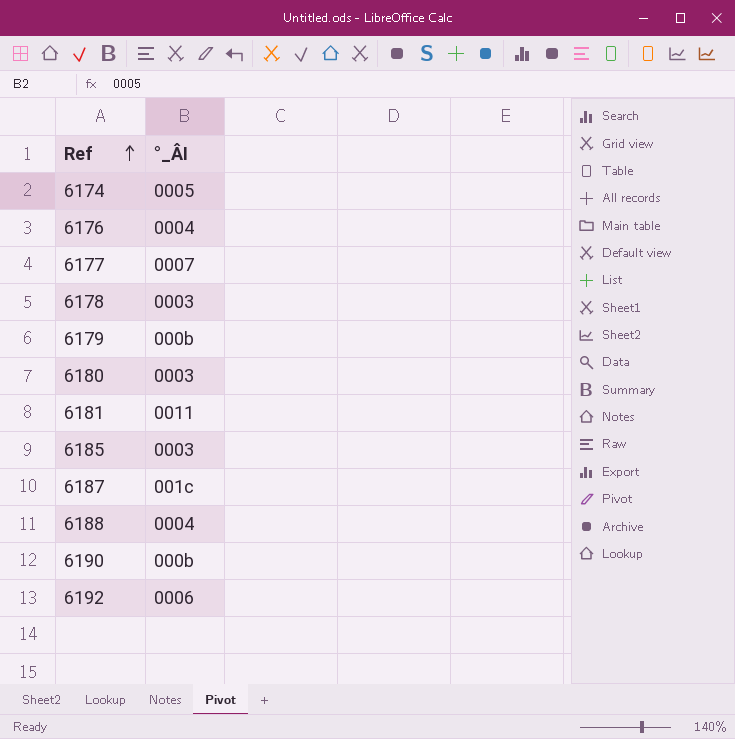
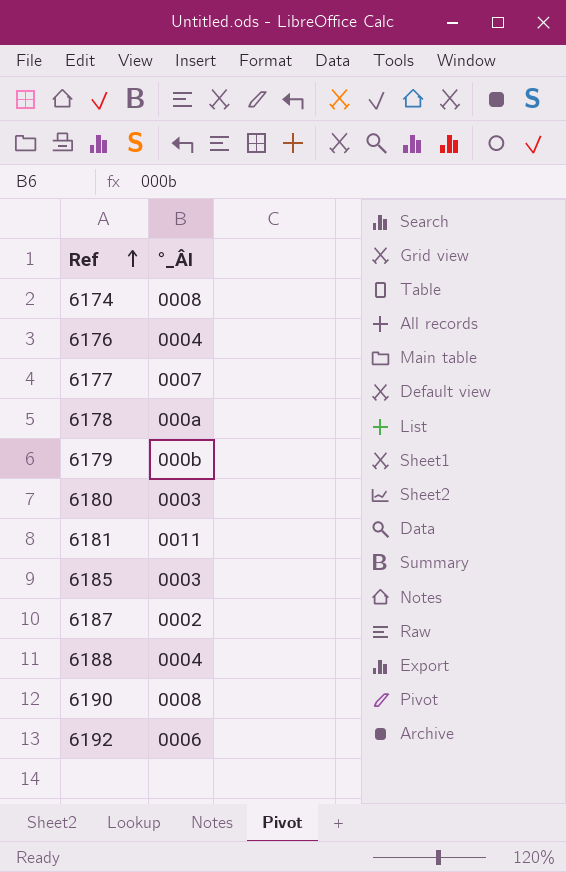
6174 | °_ÂI: 0005 -> 0008
6178 | °_ÂI: 0003 -> 000a
6187 | °_ÂI: 001c -> 0002
6190 | °_ÂI: 000b -> 0008

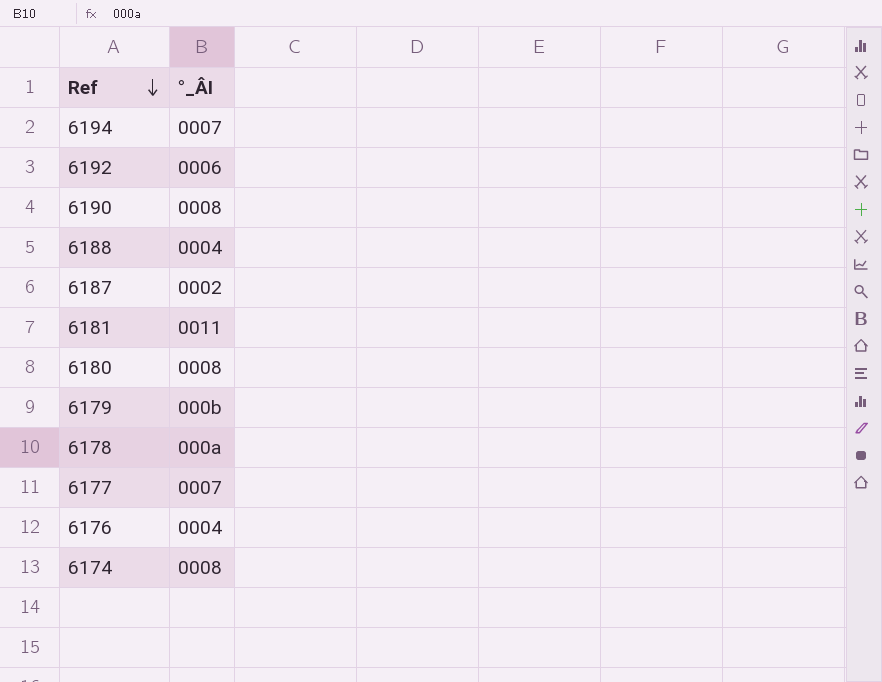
row order: Ref ascending -> Ref descending
row 6185: 0003 -> none
row 6194: none -> 0007
6180 | °_ÂI: 0003 -> 0008

